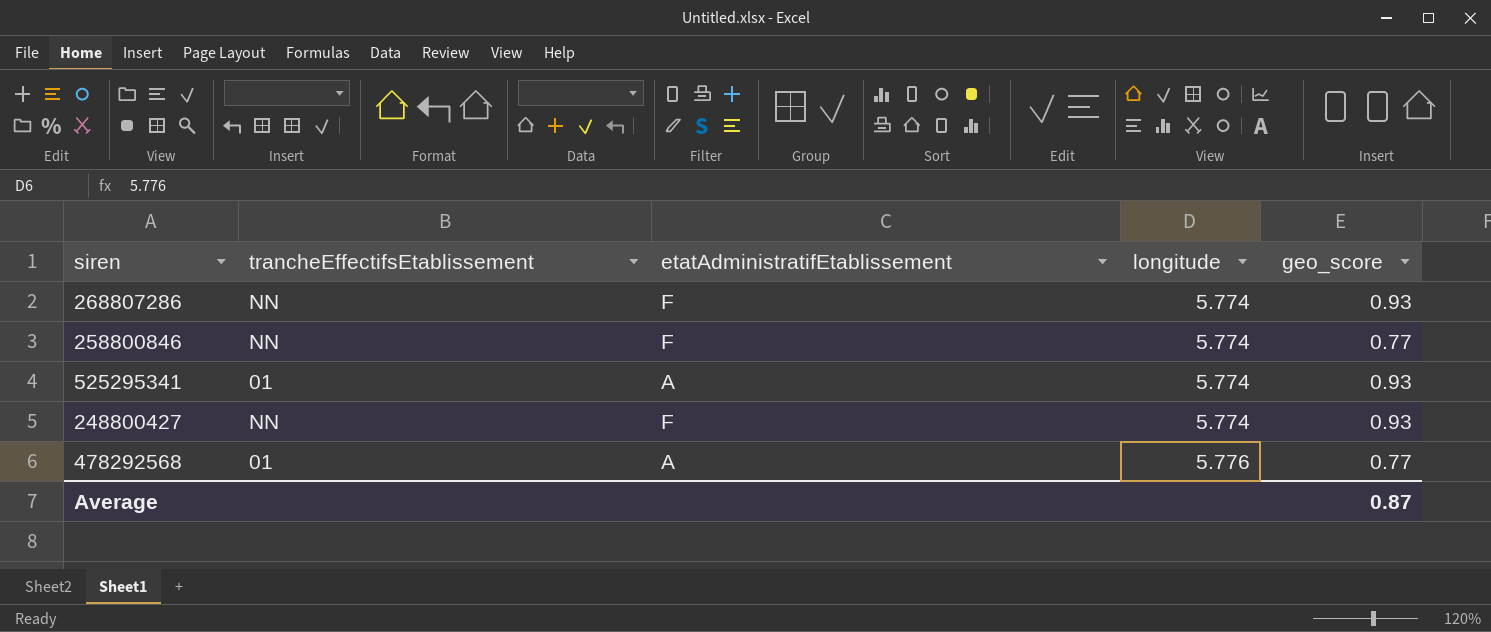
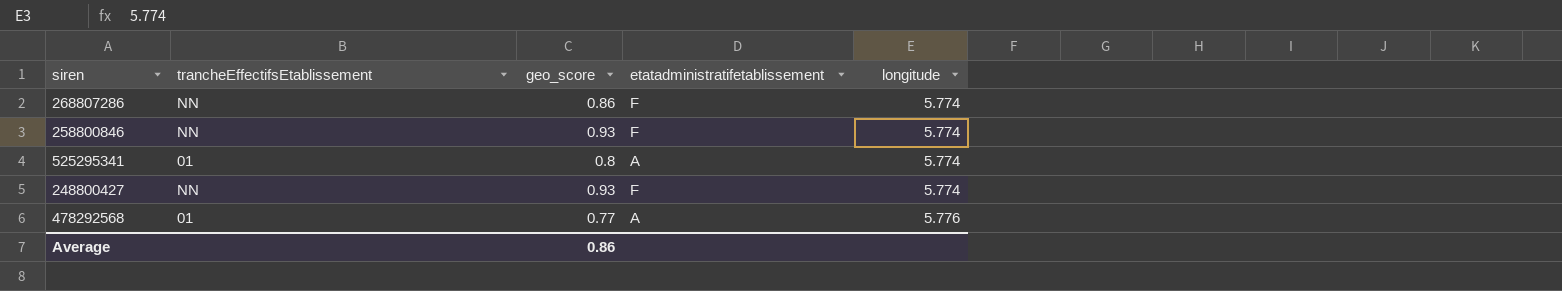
column geo_score | position: 5 -> 3
column name: etatAdministratifEtablissement -> etatadministratifetablissement
268807286 | geo_score: 0.93 -> 0.86
258800846 | geo_score: 0.77 -> 0.93
525295341 | geo_score: 0.93 -> 0.8
Average | geo_score: 0.87 -> 0.86

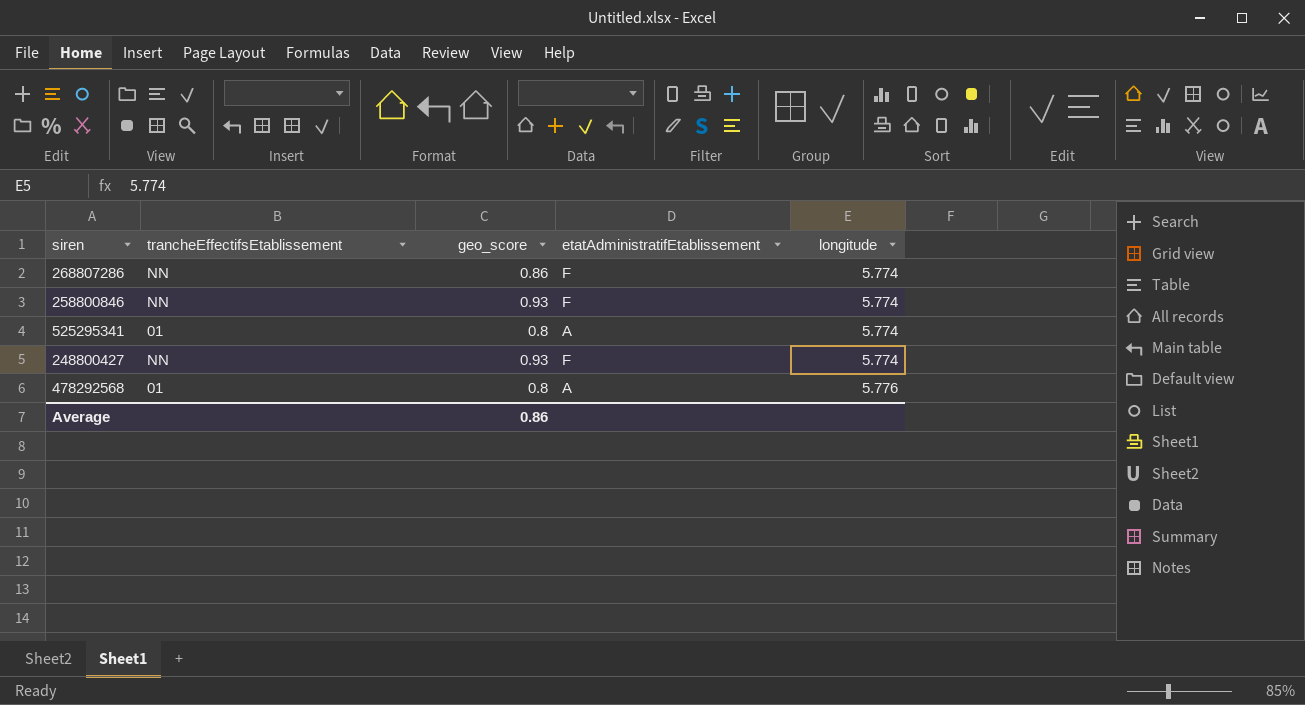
column name: etatadministratifetablissement -> etatAdministratifEtablissement
478292568 | geo_score: 0.77 -> 0.8

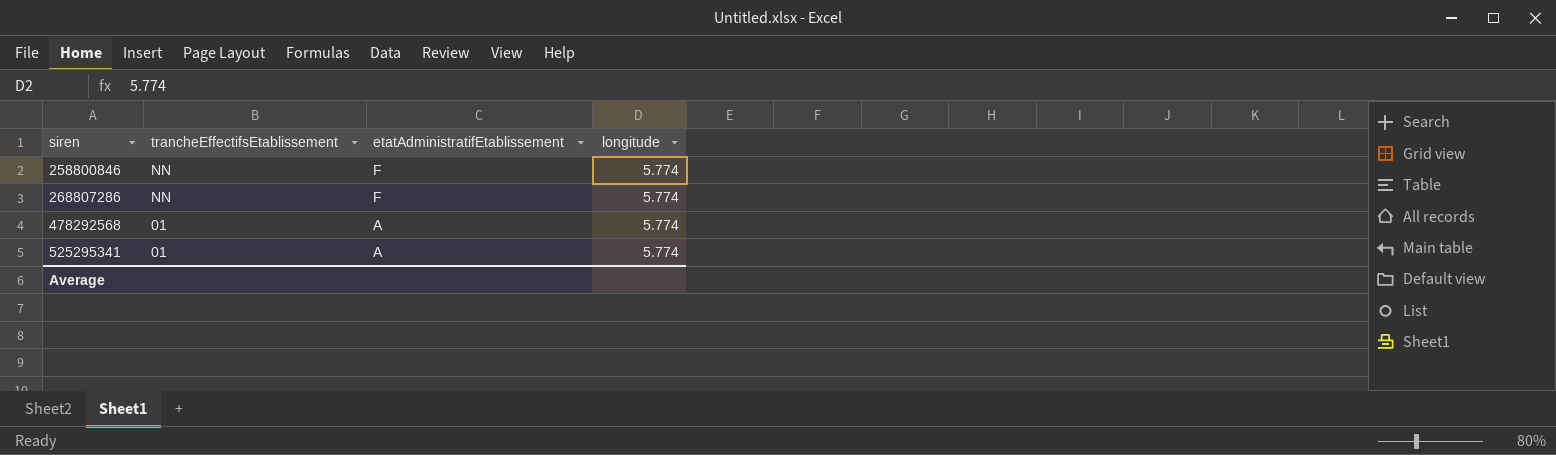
row order: longitude ascending -> siren ascending
column geo_score | position: 3 -> none
row 248800427: NN | 0.93 | F | 5.774 -> none
478292568 | longitude: 5.776 -> 5.774

